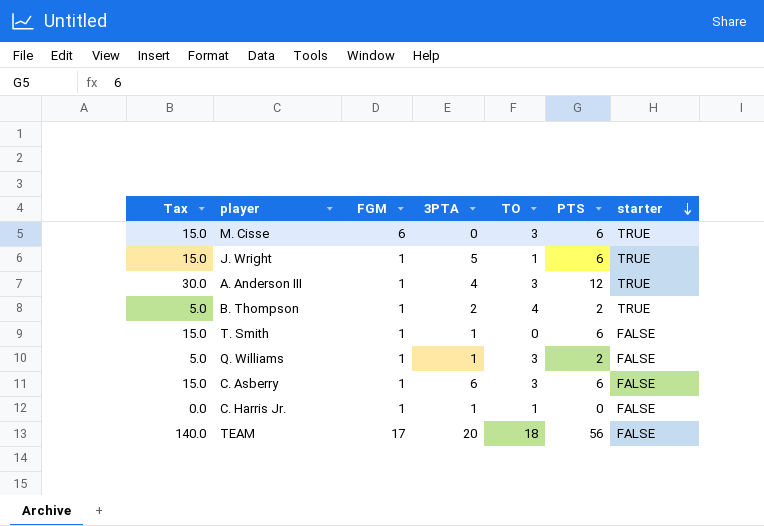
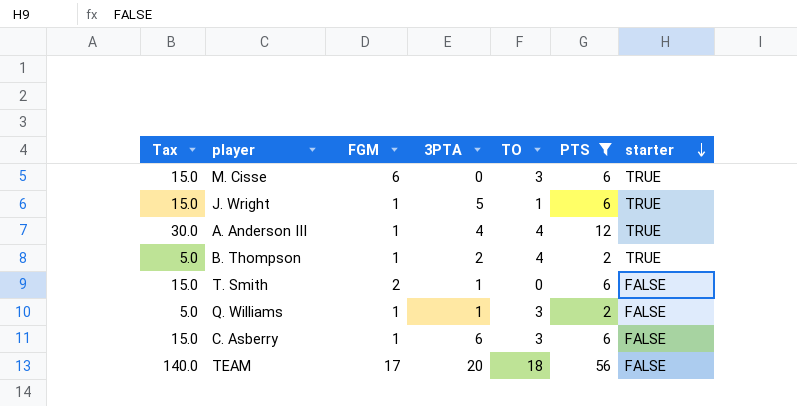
filter: none -> PTS != 0
A. Anderson III | TO: 3 -> 4
T. Smith | FGM: 1 -> 2

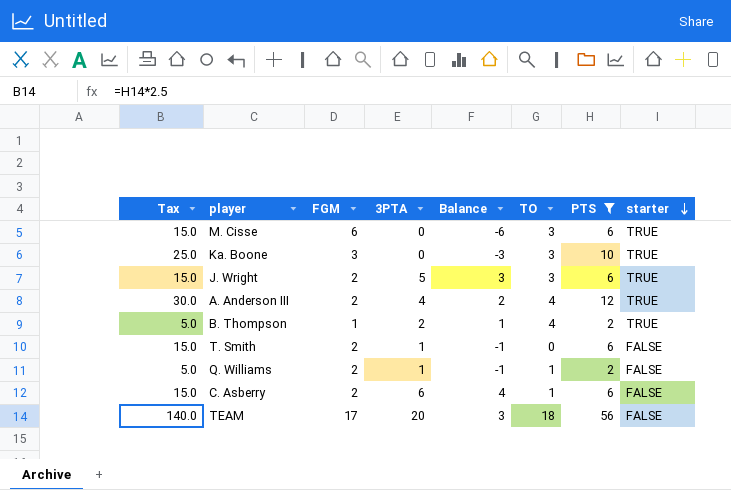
column Balance | formula: none -> [3PTA] - [FGM]
row Ka. Boone: none -> 25.0 | 3 | 0 | -3 | 3 | 10 | TRUE
J. Wright | FGM: 1 -> 2
J. Wright | TO: 1 -> 3
A. Anderson III | FGM: 1 -> 2
Q. Williams | FGM: 1 -> 2
Q. Williams | TO: 3 -> 1
C. Asberry | FGM: 1 -> 2
C. Asberry | TO: 3 -> 1

